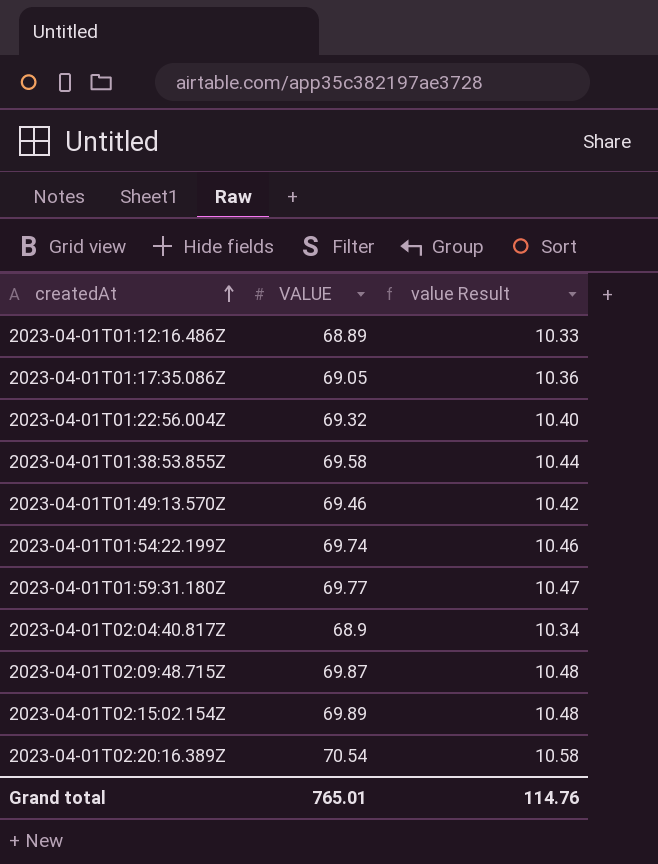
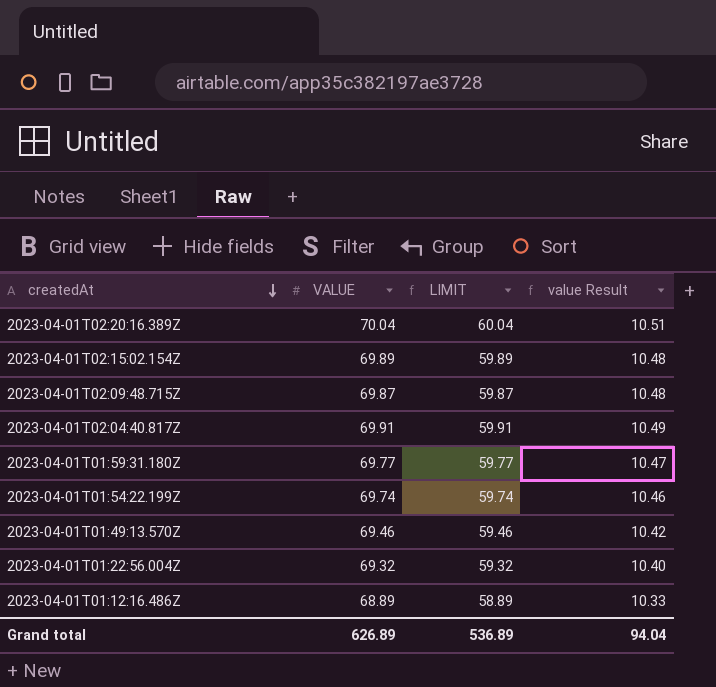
row order: createdAt ascending -> createdAt descending
column LIMIT | formula: none -> [VALUE] - 10
row 2023-04-01T01:17:35.086Z: 69.05 | 10.36 -> none
row 2023-04-01T01:38:53.855Z: 69.58 | 10.44 -> none
2023-04-01T02:20:16.389Z | VALUE: 70.54 -> 70.04
2023-04-01T02:20:16.389Z | value Result: 10.58 -> 10.51
2023-04-01T02:04:40.817Z | VALUE: 68.9 -> 69.91
2023-04-01T02:04:40.817Z | value Result: 10.34 -> 10.49
Grand total | VALUE: 765.01 -> 626.89
Grand total | value Result: 114.76 -> 94.04

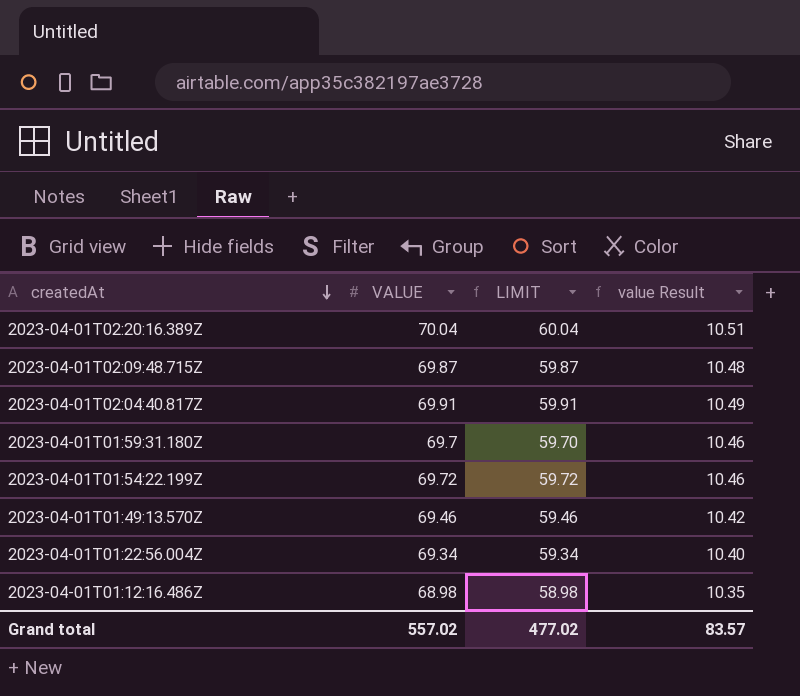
row 2023-04-01T02:15:02.154Z: 69.89 | 59.89 | 10.48 -> none
2023-04-01T01:59:31.180Z | VALUE: 69.77 -> 69.7
2023-04-01T01:59:31.180Z | LIMIT: 59.77 -> 59.70
2023-04-01T01:59:31.180Z | value Result: 10.47 -> 10.46
2023-04-01T01:54:22.199Z | VALUE: 69.74 -> 69.72
2023-04-01T01:54:22.199Z | LIMIT: 59.74 -> 59.72
2023-04-01T01:22:56.004Z | VALUE: 69.32 -> 69.34
2023-04-01T01:22:56.004Z | LIMIT: 59.32 -> 59.34
2023-04-01T01:12:16.486Z | VALUE: 68.89 -> 68.98
2023-04-01T01:12:16.486Z | LIMIT: 58.89 -> 58.98
2023-04-01T01:12:16.486Z | value Result: 10.33 -> 10.35
Grand total | VALUE: 626.89 -> 557.02
Grand total | LIMIT: 536.89 -> 477.02
Grand total | value Result: 94.04 -> 83.57

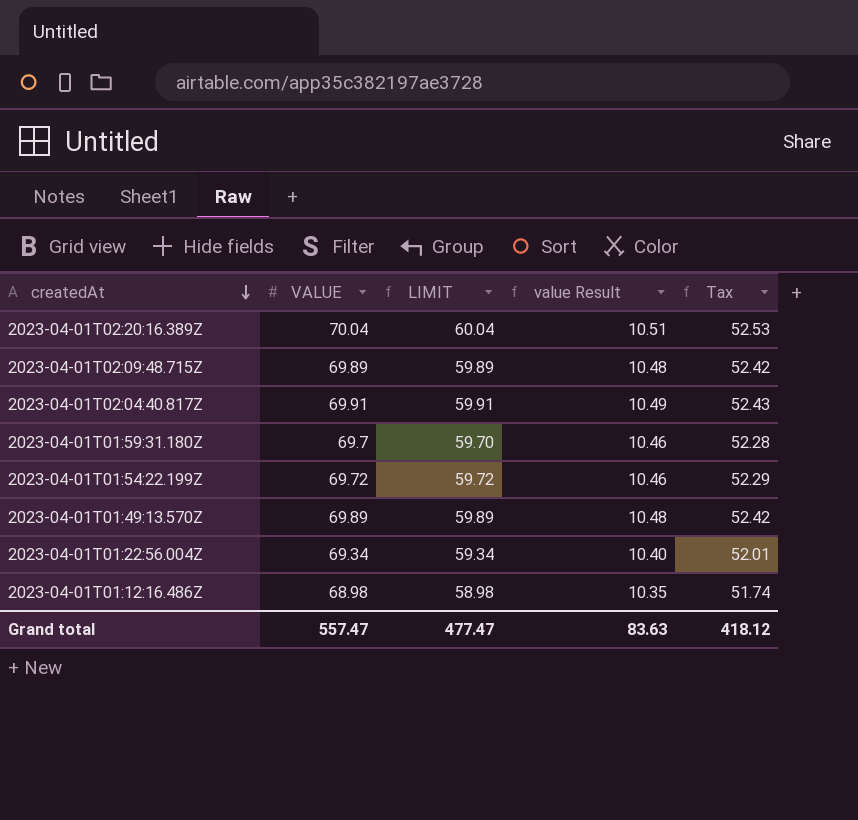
column Tax | formula: none -> [VALUE] * 0.75
2023-04-01T02:09:48.715Z | VALUE: 69.87 -> 69.89
2023-04-01T02:09:48.715Z | LIMIT: 59.87 -> 59.89
2023-04-01T01:49:13.570Z | VALUE: 69.46 -> 69.89
2023-04-01T01:49:13.570Z | LIMIT: 59.46 -> 59.89
2023-04-01T01:49:13.570Z | value Result: 10.42 -> 10.48
Grand total | VALUE: 557.02 -> 557.47
Grand total | LIMIT: 477.02 -> 477.47
Grand total | value Result: 83.57 -> 83.63

